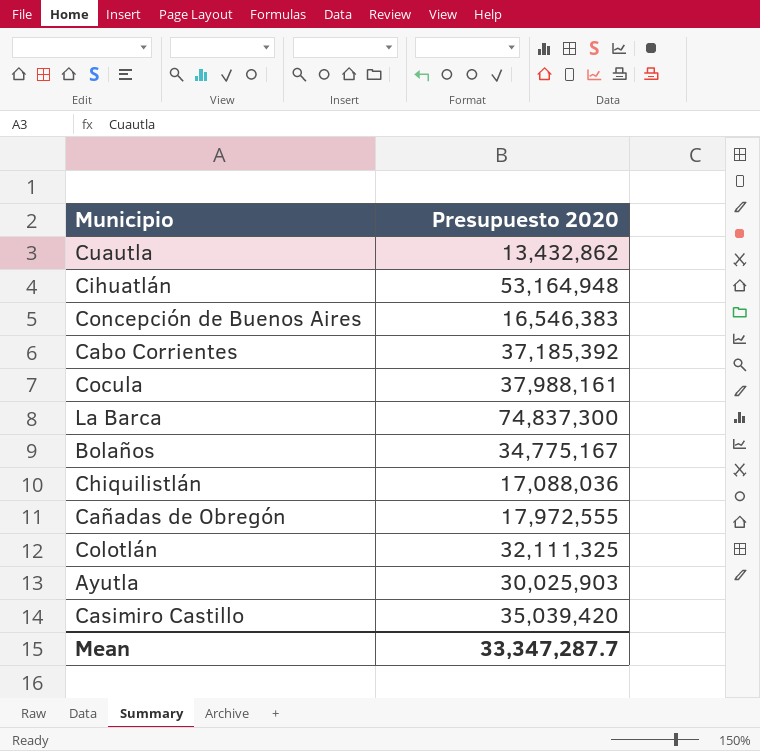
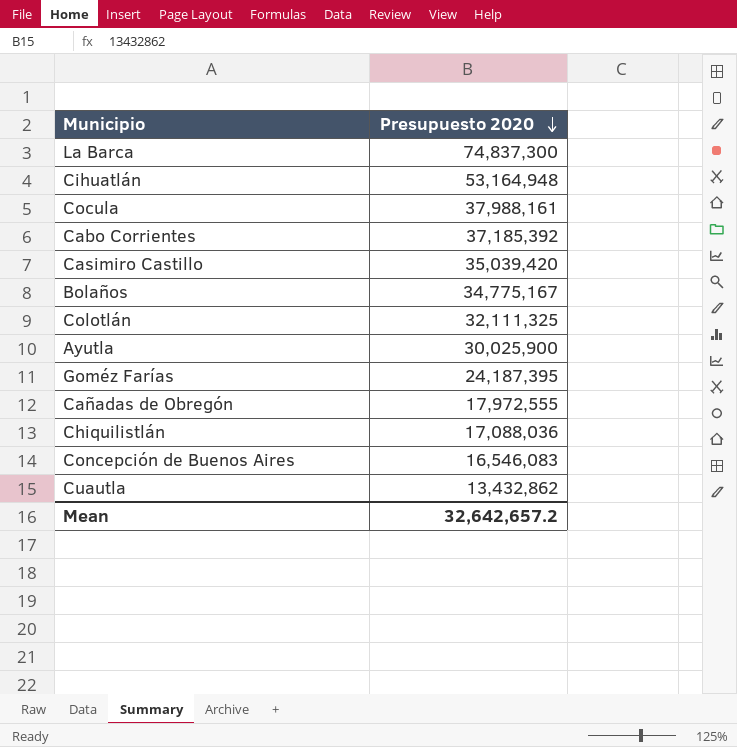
row order: none -> Presupuesto 2020 descending
Ayutla | Presupuesto 2020: 30,025,903 -> 30,025,900
row Goméz Farías: none -> 24,187,395
Concepción de Buenos Aires | Presupuesto 2020: 16,546,383 -> 16,546,083
Mean | Presupuesto 2020: 33,347,287.7 -> 32,642,657.2

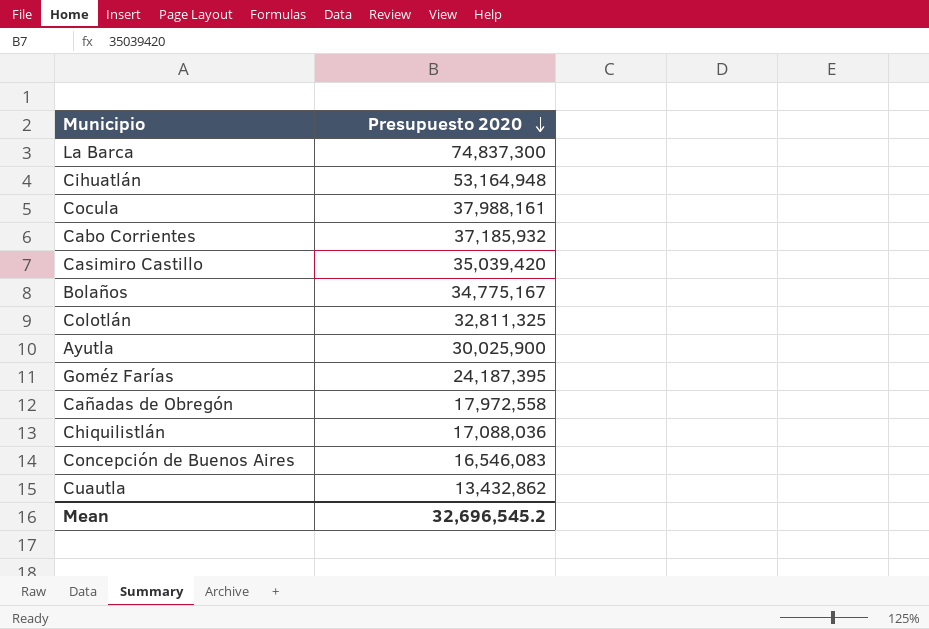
Cabo Corrientes | Presupuesto 2020: 37,185,392 -> 37,185,932
Colotlán | Presupuesto 2020: 32,111,325 -> 32,811,325
Cañadas de Obregón | Presupuesto 2020: 17,972,555 -> 17,972,558
Mean | Presupuesto 2020: 32,642,657.2 -> 32,696,545.2

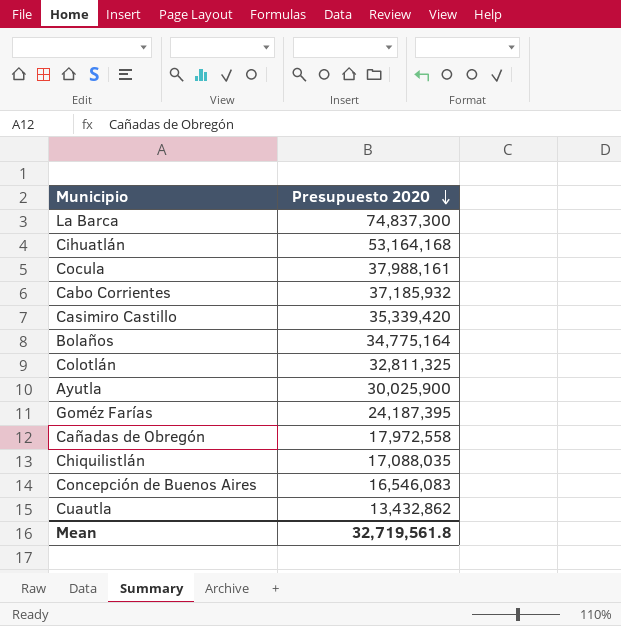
Cihuatlán | Presupuesto 2020: 53,164,948 -> 53,164,168
Casimiro Castillo | Presupuesto 2020: 35,039,420 -> 35,339,420
Bolaños | Presupuesto 2020: 34,775,167 -> 34,775,164
Chiquilistlán | Presupuesto 2020: 17,088,036 -> 17,088,035
Mean | Presupuesto 2020: 32,696,545.2 -> 32,719,561.8

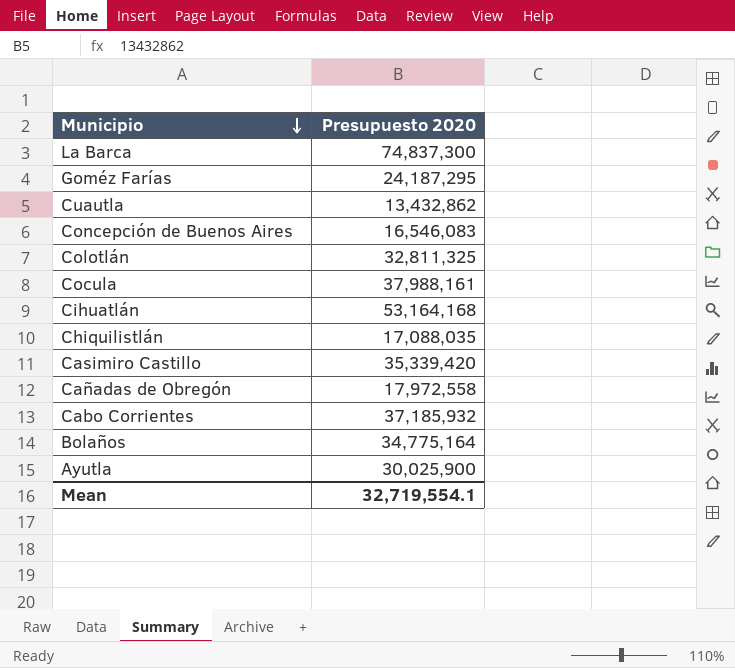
row order: Presupuesto 2020 descending -> Municipio descending
Goméz Farías | Presupuesto 2020: 24,187,395 -> 24,187,295
Mean | Presupuesto 2020: 32,719,561.8 -> 32,719,554.1

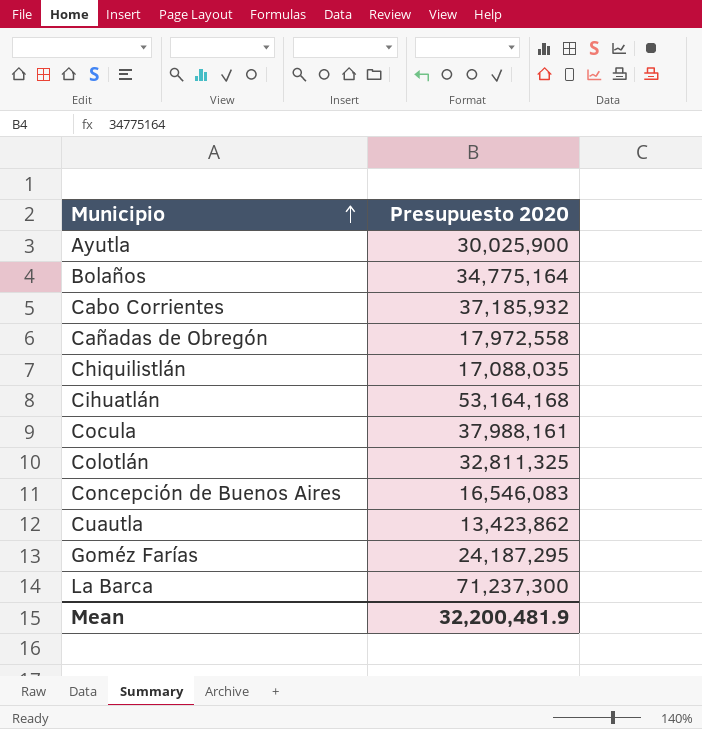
row order: Municipio descending -> Municipio ascending
row Casimiro Castillo: 35,339,420 -> none
Cuautla | Presupuesto 2020: 13,432,862 -> 13,423,862
La Barca | Presupuesto 2020: 74,837,300 -> 71,237,300
Mean | Presupuesto 2020: 32,719,554.1 -> 32,200,481.9

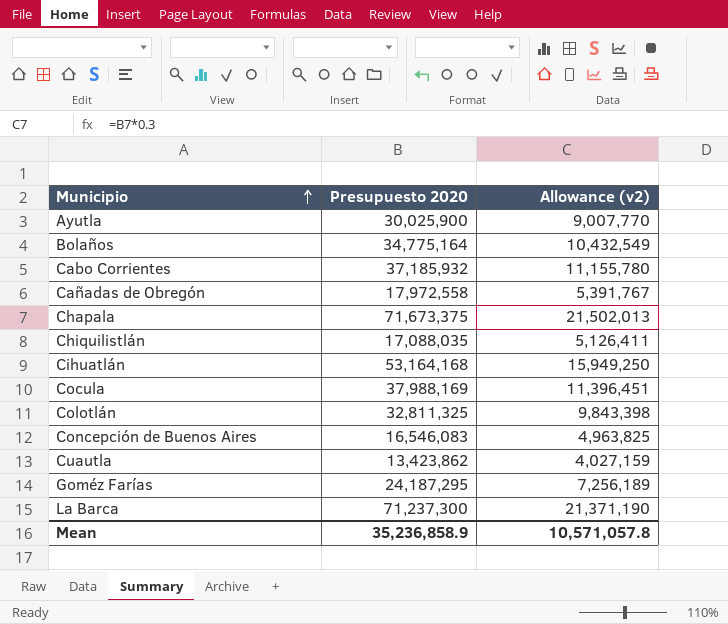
column Allowance (v2) | formula: none -> [Presupuesto 2020] * 0.3
row Chapala: none -> 71,673,375 | 21,502,013
Cocula | Presupuesto 2020: 37,988,161 -> 37,988,169
Mean | Presupuesto 2020: 32,200,481.9 -> 35,236,858.9

